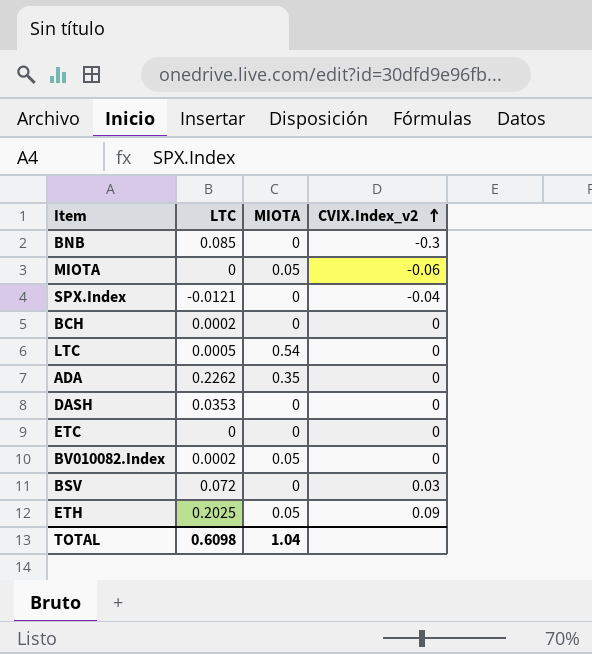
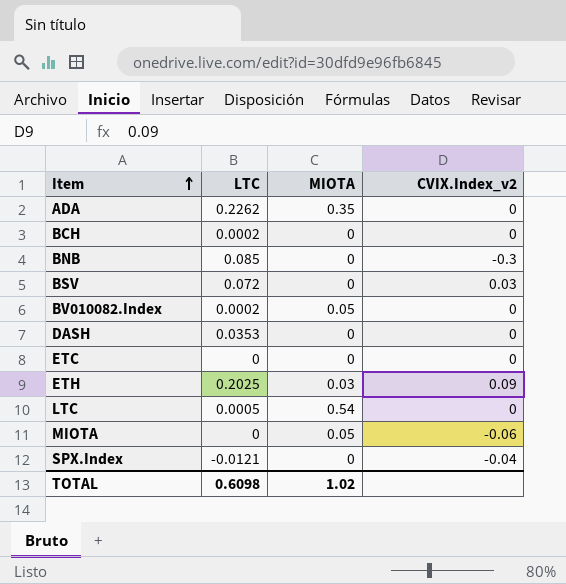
row order: CVIX.Index_v2 ascending -> Item ascending
ETH | MIOTA: 0.05 -> 0.03
TOTAL | MIOTA: 1.04 -> 1.02

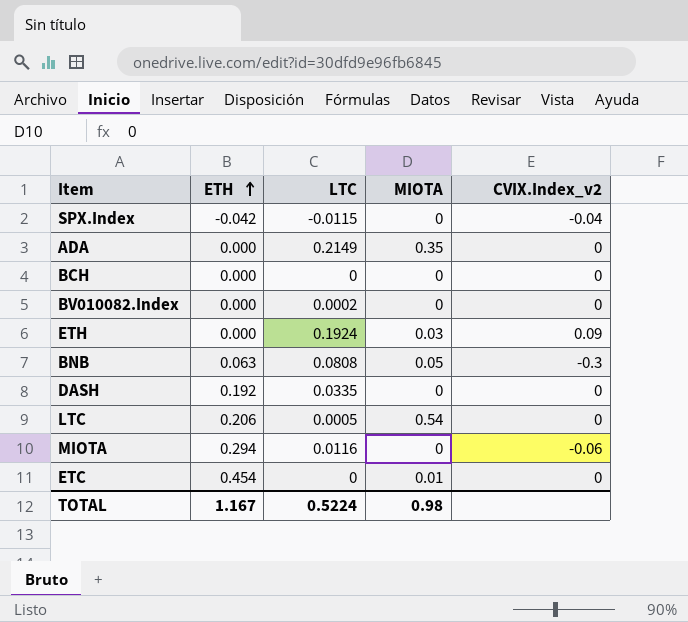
row order: Item ascending -> ETH ascending
column ETH | position: none -> 2
row BSV: 0.072 | 0 | 0.03 -> none
SPX.Index | LTC: -0.0121 -> -0.0115
ADA | LTC: 0.2262 -> 0.2149
BCH | LTC: 0.0002 -> 0
BV010082.Index | MIOTA: 0.05 -> 0
ETH | LTC: 0.2025 -> 0.1924
BNB | LTC: 0.085 -> 0.0808
BNB | MIOTA: 0 -> 0.05
DASH | LTC: 0.0353 -> 0.0335
MIOTA | LTC: 0 -> 0.0116
MIOTA | MIOTA: 0.05 -> 0
ETC | MIOTA: 0 -> 0.01
TOTAL | LTC: 0.6098 -> 0.5224
TOTAL | MIOTA: 1.02 -> 0.98

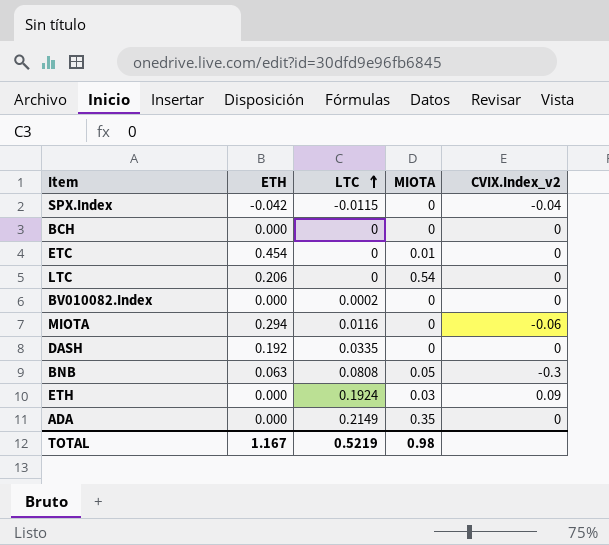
row order: ETH ascending -> LTC ascending
LTC | LTC: 0.0005 -> 0
TOTAL | LTC: 0.5224 -> 0.5219

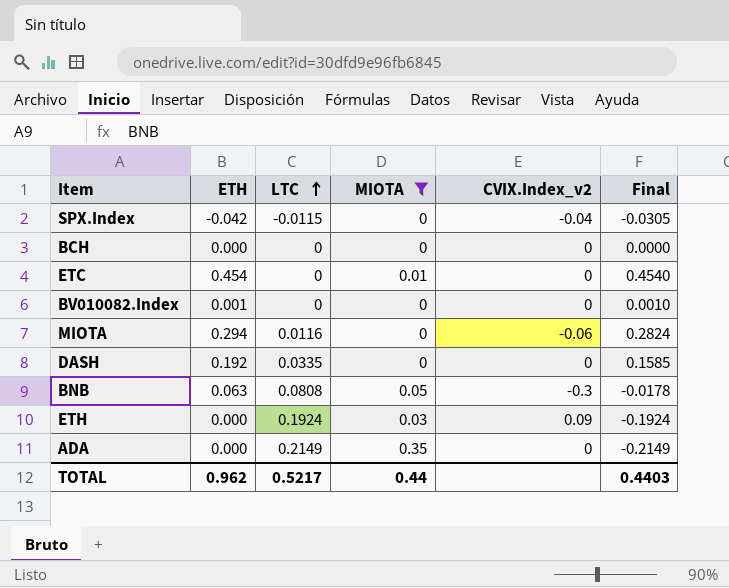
filter: none -> MIOTA != 0.54
column Final | formula: none -> [ETH] - [LTC]
BV010082.Index | ETH: 0.000 -> 0.001
BV010082.Index | LTC: 0.0002 -> 0
TOTAL | ETH: 1.167 -> 0.962
TOTAL | LTC: 0.5219 -> 0.5217
TOTAL | MIOTA: 0.98 -> 0.44

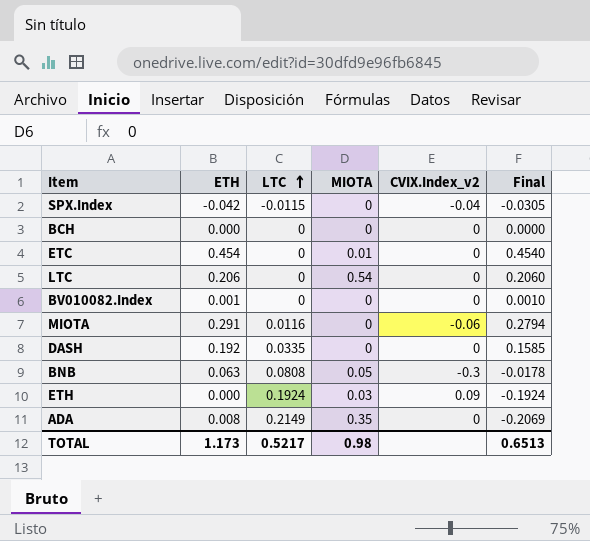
filter: MIOTA != 0.54 -> none
MIOTA | ETH: 0.294 -> 0.291
MIOTA | Final: 0.2824 -> 0.2794
ADA | ETH: 0.000 -> 0.008
ADA | Final: -0.2149 -> -0.2069
TOTAL | ETH: 0.962 -> 1.173
TOTAL | MIOTA: 0.44 -> 0.98
TOTAL | Final: 0.4403 -> 0.6513

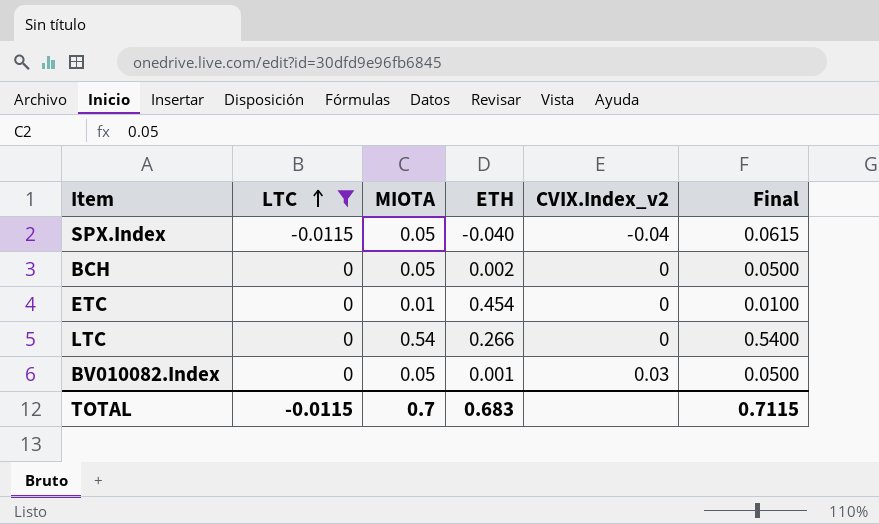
filter: none -> LTC <= 0
column ETH | position: 2 -> 4
column Final | formula: [ETH] - [LTC] -> [MIOTA] - [LTC]
SPX.Index | MIOTA: 0 -> 0.05
SPX.Index | ETH: -0.042 -> -0.040
BCH | MIOTA: 0 -> 0.05
BCH | ETH: 0.000 -> 0.002
LTC | ETH: 0.206 -> 0.266
BV010082.Index | MIOTA: 0 -> 0.05
BV010082.Index | CVIX.Index_v2: 0 -> 0.03
TOTAL | LTC: 0.5217 -> -0.0115
TOTAL | MIOTA: 0.98 -> 0.7
TOTAL | ETH: 1.173 -> 0.683
TOTAL | Final: 0.6513 -> 0.7115

